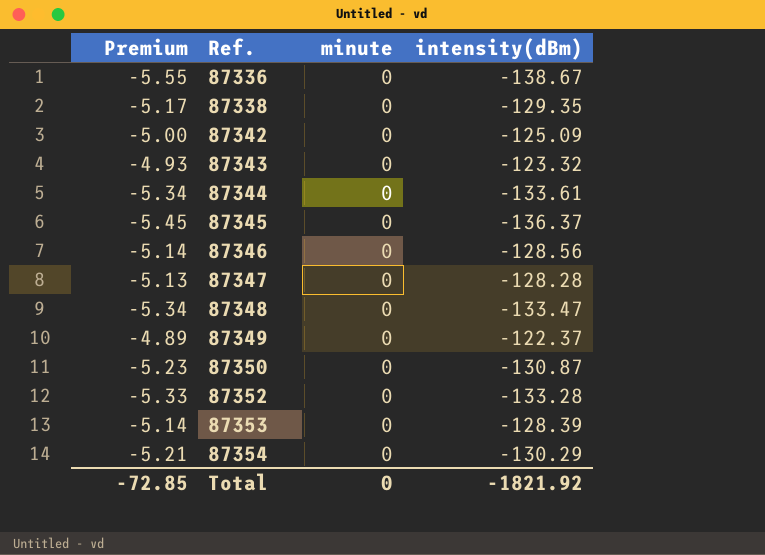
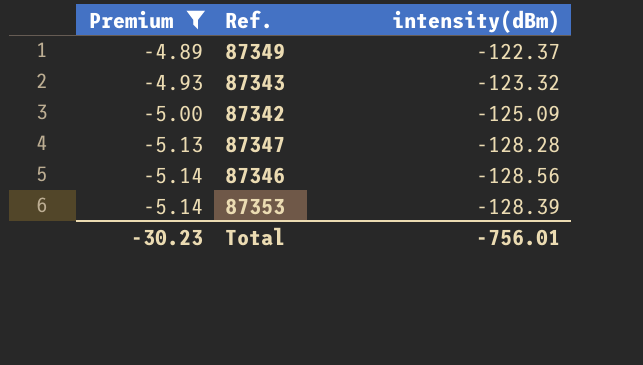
filter: none -> Premium >= -5.14
row order: Ref. ascending -> Premium descending
column minute | position: 3 -> none
Total | Premium: -72.85 -> -30.23
Total | intensity(dBm): -1821.92 -> -756.01

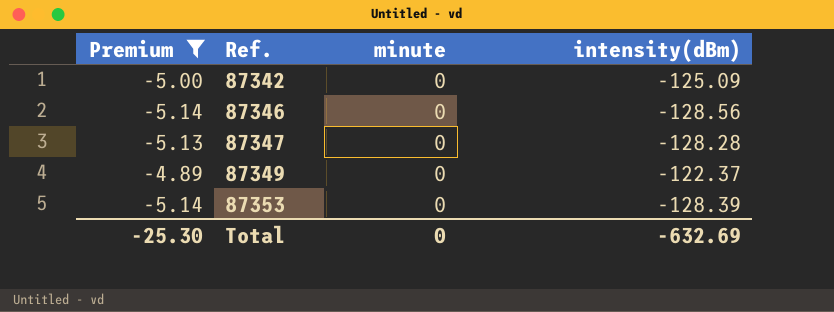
row order: Premium descending -> Ref. ascending
column minute | position: none -> 3
row 87343: -4.93 | -123.32 -> none
Total | Premium: -30.23 -> -25.30
Total | intensity(dBm): -756.01 -> -632.69

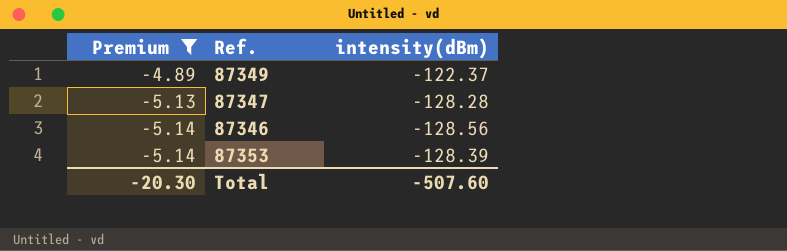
row order: Ref. ascending -> Premium descending
column minute | position: 3 -> none
row 87342: -5.00 | 0 | -125.09 -> none
Total | Premium: -25.30 -> -20.30
Total | intensity(dBm): -632.69 -> -507.60

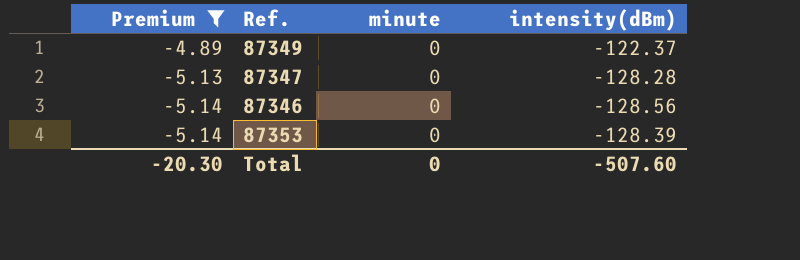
column minute | position: none -> 3

